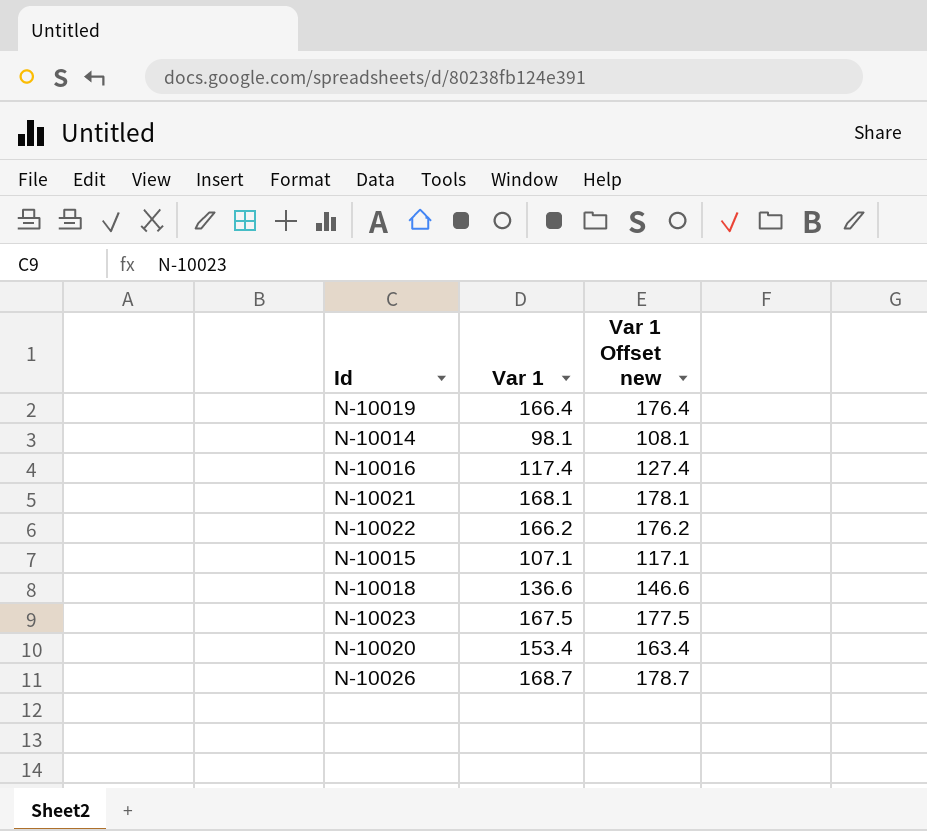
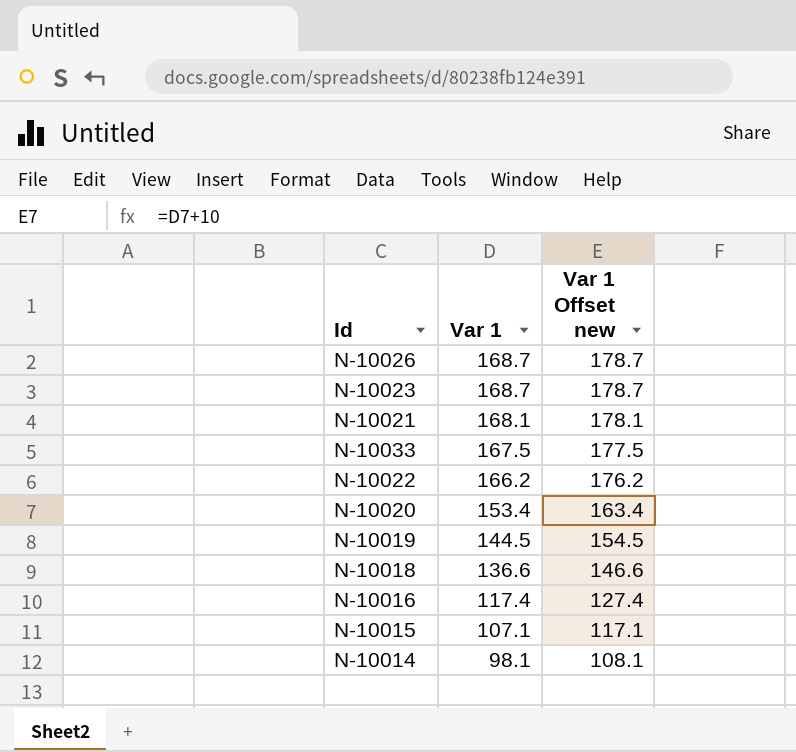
row order: none -> Var 1 descending
N-10023 | Var 1: 167.5 -> 168.7
N-10023 | Var 1 Offset new: 177.5 -> 178.7
row N-10033: none -> 167.5 | 177.5
N-10019 | Var 1: 166.4 -> 144.5
N-10019 | Var 1 Offset new: 176.4 -> 154.5

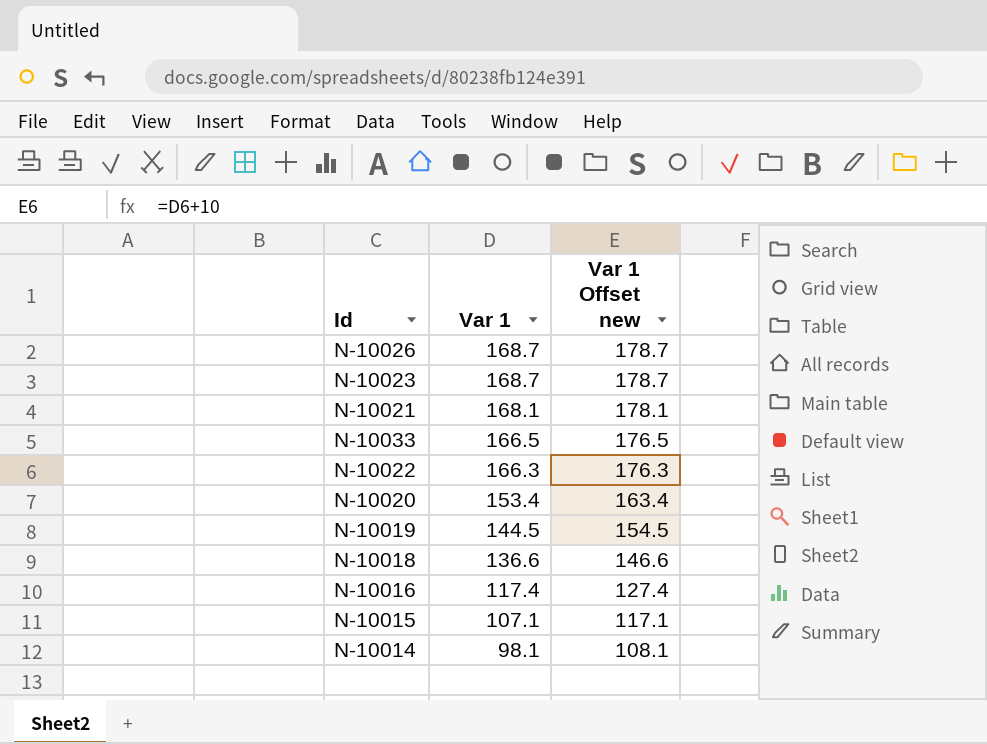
N-10033 | Var 1: 167.5 -> 166.5
N-10033 | Var 1 Offset new: 177.5 -> 176.5
N-10022 | Var 1: 166.2 -> 166.3
N-10022 | Var 1 Offset new: 176.2 -> 176.3

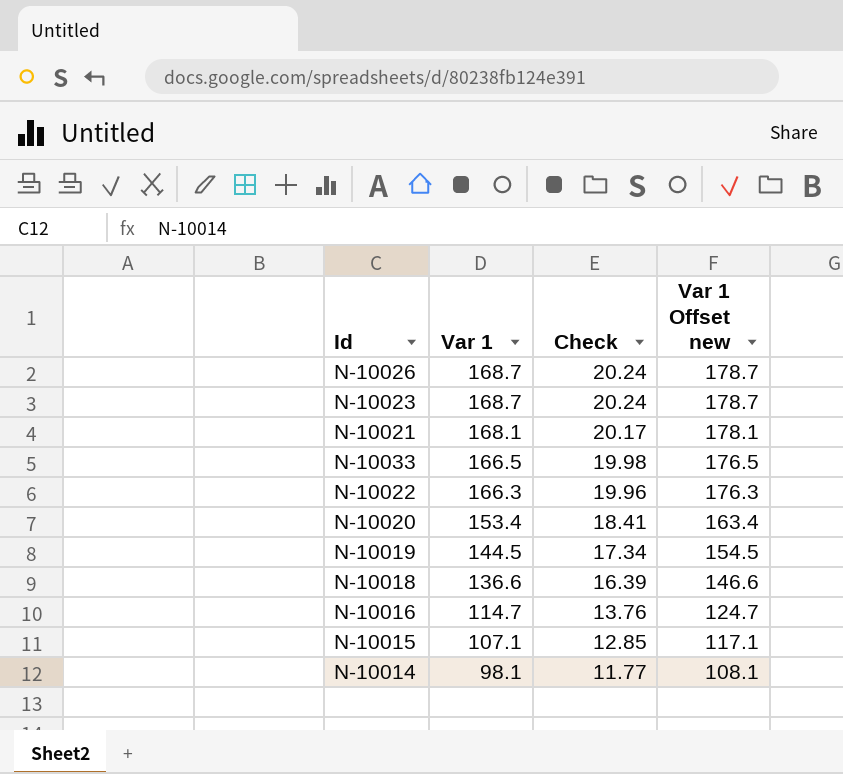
column Check | formula: none -> [Var 1] * 0.12
N-10016 | Var 1: 117.4 -> 114.7
N-10016 | Var 1 Offset new: 127.4 -> 124.7

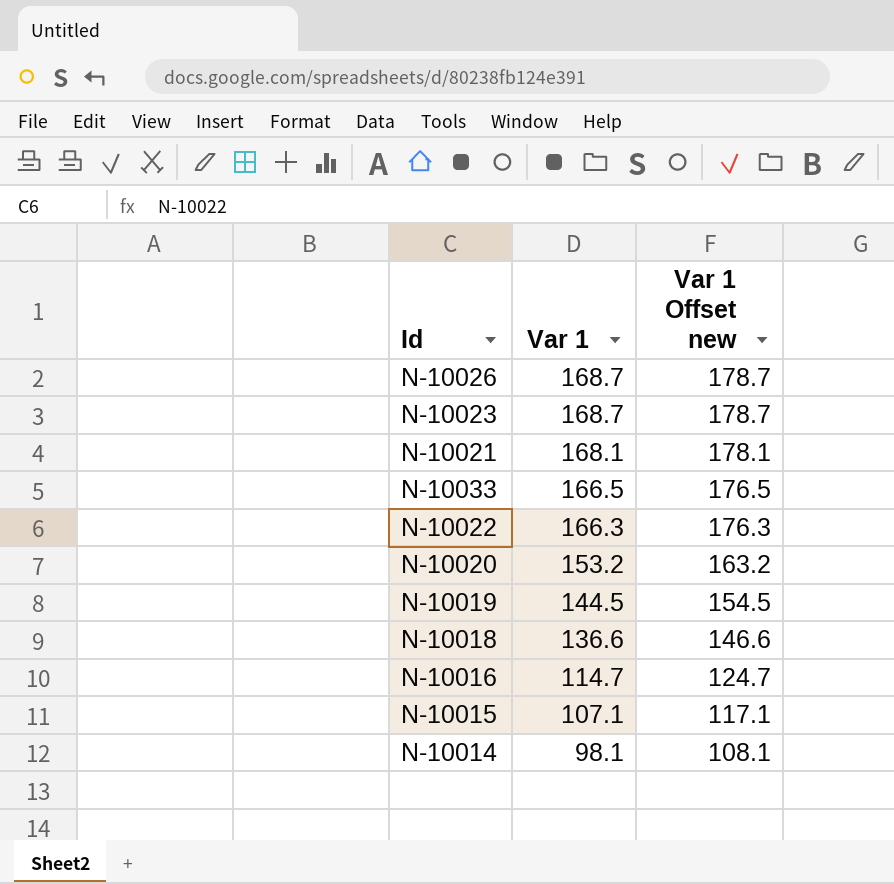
column Check | formula: [Var 1] * 0.12 -> none
N-10020 | Var 1: 153.4 -> 153.2
N-10020 | Var 1 Offset new: 163.4 -> 163.2

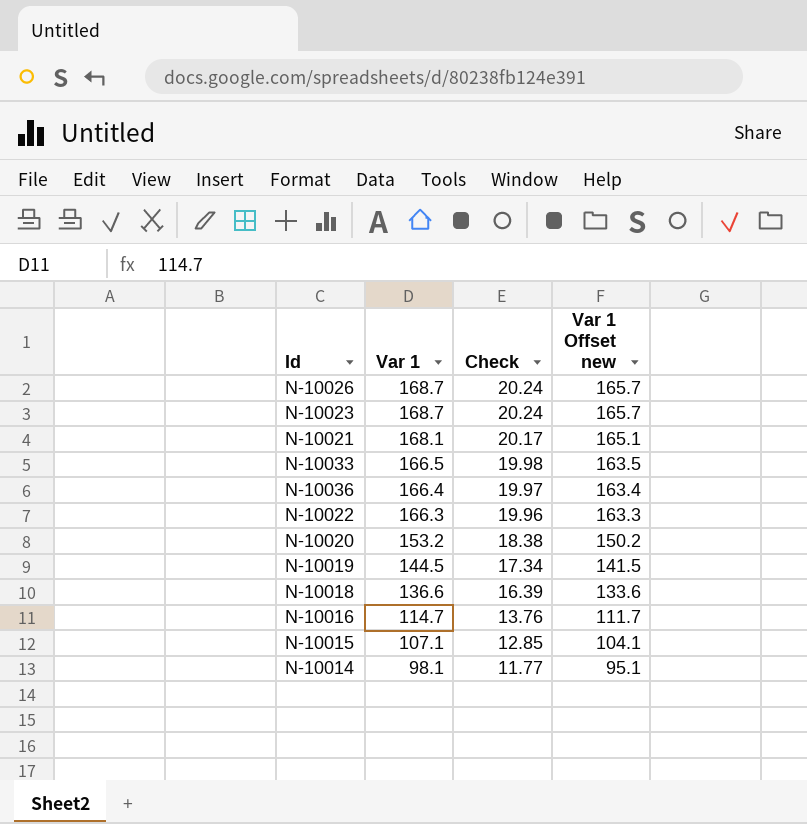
column Check | formula: none -> [Var 1] * 0.12
column Var 1 Offset new | formula: [Var 1] + 10 -> [Var 1] - 3
row N-10036: none -> 166.4 | 19.97 | 163.4

